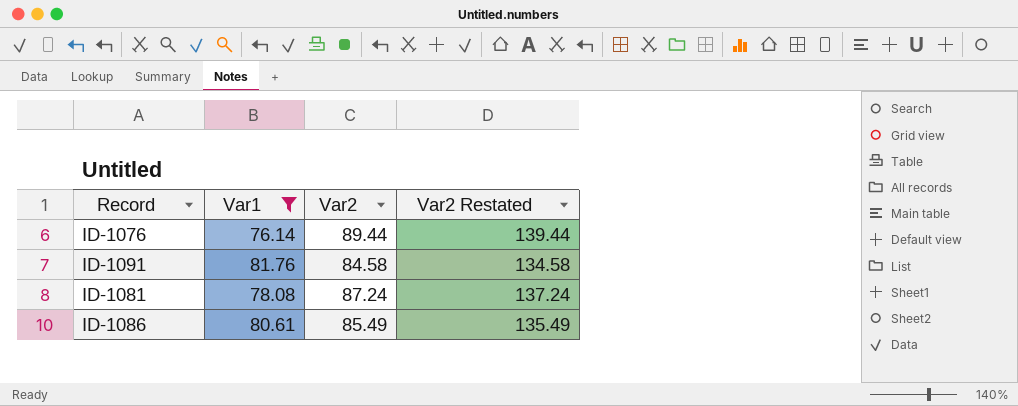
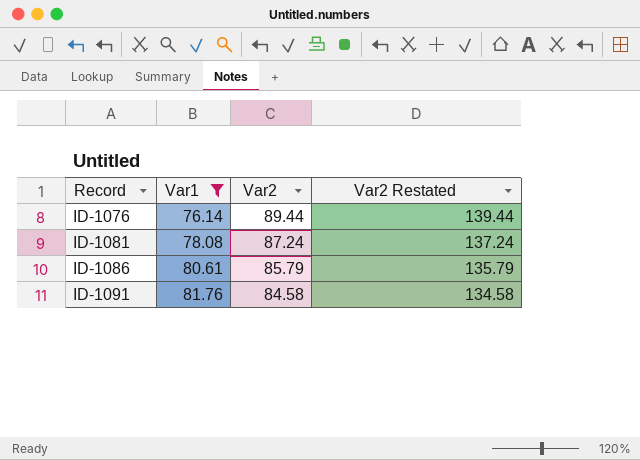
row order: none -> Record ascending
ID-1086 | Var2: 85.49 -> 85.79
ID-1086 | Var2 Restated: 135.49 -> 135.79

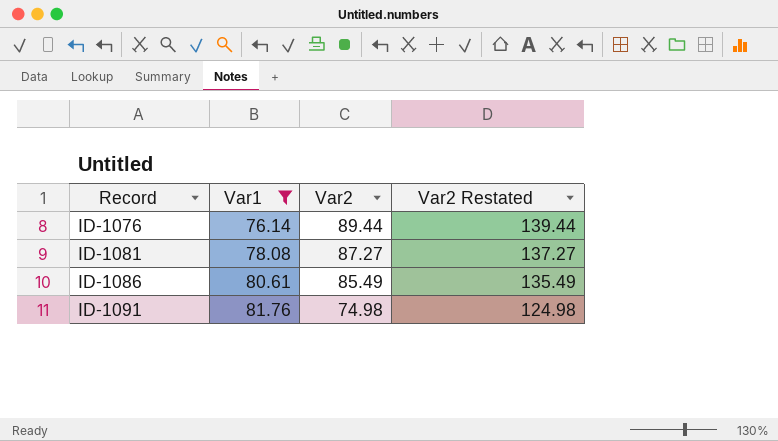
ID-1081 | Var2: 87.24 -> 87.27
ID-1081 | Var2 Restated: 137.24 -> 137.27
ID-1086 | Var2: 85.79 -> 85.49
ID-1086 | Var2 Restated: 135.79 -> 135.49
ID-1091 | Var2: 84.58 -> 74.98
ID-1091 | Var2 Restated: 134.58 -> 124.98

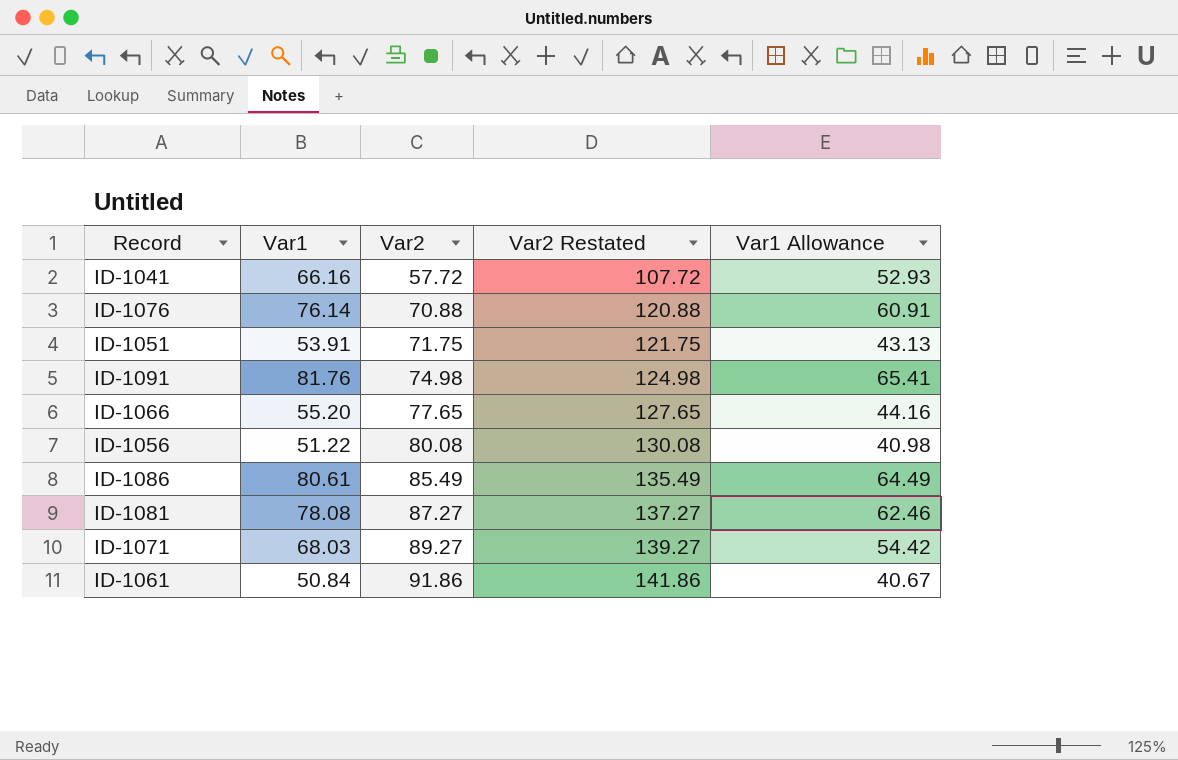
filter: Var1 >= 76.14 -> none
row order: Record ascending -> Var2 ascending
column Var1 Allowance | formula: none -> [Var1] * 0.8
ID-1076 | Var2: 89.44 -> 70.88
ID-1076 | Var2 Restated: 139.44 -> 120.88

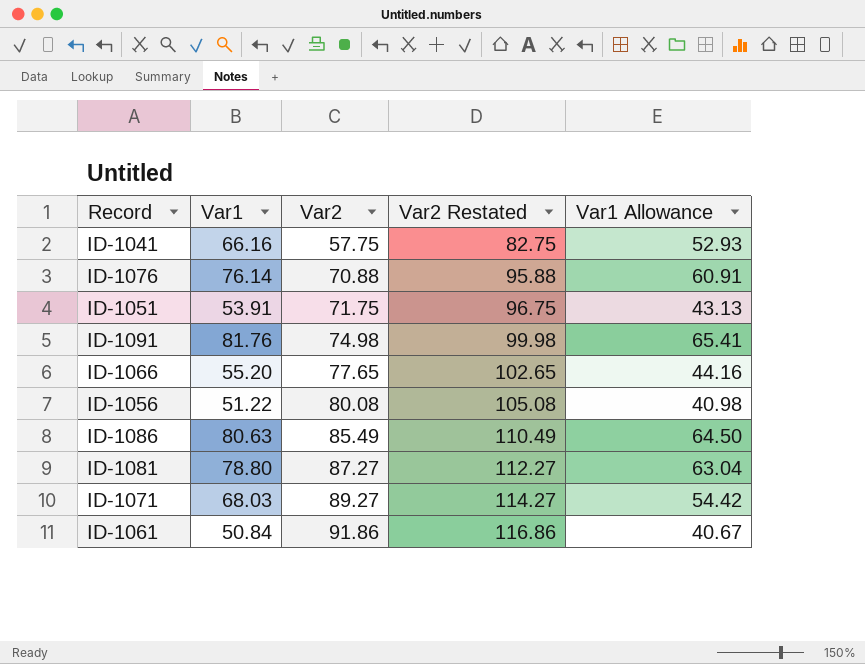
column Var2 Restated | formula: [Var2] + 50 -> [Var2] + 25
ID-1041 | Var2: 57.72 -> 57.75
ID-1086 | Var1: 80.61 -> 80.63
ID-1086 | Var1 Allowance: 64.49 -> 64.50
ID-1081 | Var1: 78.08 -> 78.80
ID-1081 | Var1 Allowance: 62.46 -> 63.04

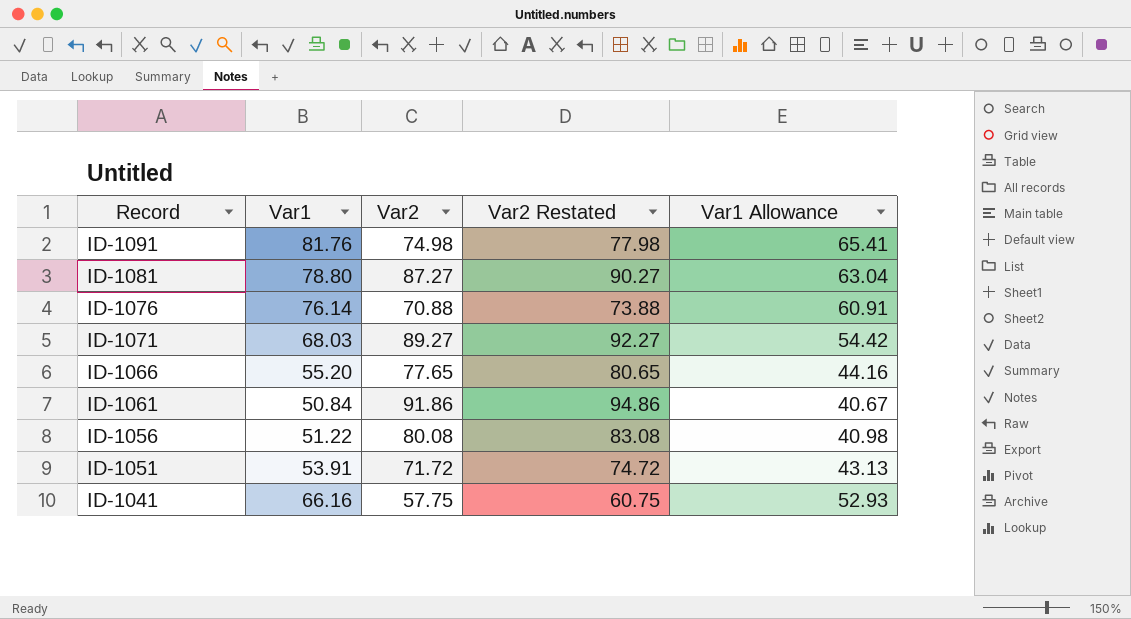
row order: Var2 ascending -> Record descending
column Var2 Restated | formula: [Var2] + 25 -> [Var2] + 3
row ID-1086: 80.63 | 85.49 | 110.49 | 64.50 -> none
ID-1051 | Var2: 71.75 -> 71.72

